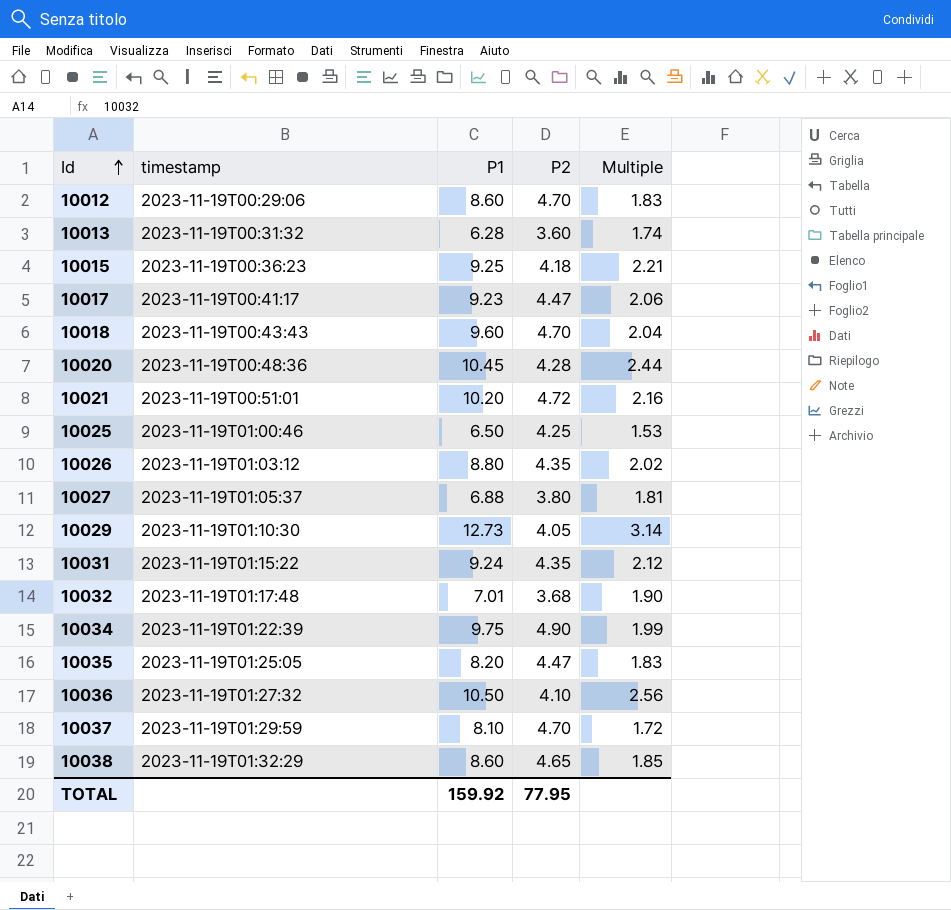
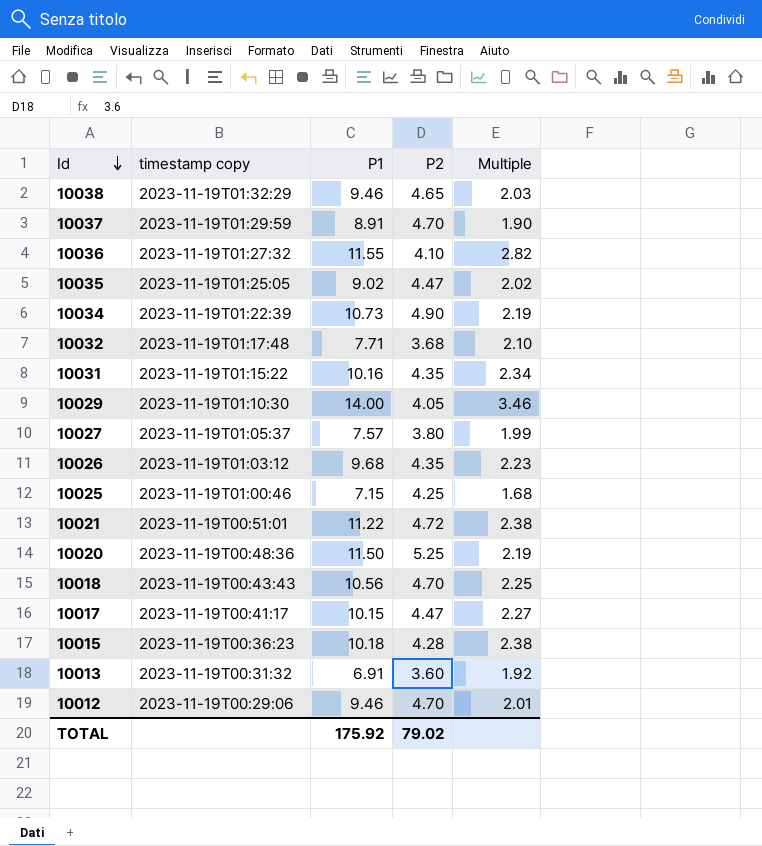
row order: Id ascending -> Id descending
column name: timestamp -> timestamp copy
10038 | P1: 8.60 -> 9.46
10038 | Multiple: 1.85 -> 2.03
10037 | P1: 8.10 -> 8.91
10037 | Multiple: 1.72 -> 1.90
10036 | P1: 10.50 -> 11.55
10036 | Multiple: 2.56 -> 2.82
10035 | P1: 8.20 -> 9.02
10035 | Multiple: 1.83 -> 2.02
10034 | P1: 9.75 -> 10.73
10034 | Multiple: 1.99 -> 2.19
10032 | P1: 7.01 -> 7.71
10032 | Multiple: 1.90 -> 2.10
10031 | P1: 9.24 -> 10.16
10031 | Multiple: 2.12 -> 2.34
10029 | P1: 12.73 -> 14.00
10029 | Multiple: 3.14 -> 3.46
10027 | P1: 6.88 -> 7.57
10027 | Multiple: 1.81 -> 1.99
10026 | P1: 8.80 -> 9.68
10026 | Multiple: 2.02 -> 2.23
10025 | P1: 6.50 -> 7.15
10025 | Multiple: 1.53 -> 1.68
10021 | P1: 10.20 -> 11.22
10021 | Multiple: 2.16 -> 2.38
10020 | P1: 10.45 -> 11.50
10020 | P2: 4.28 -> 5.25
10020 | Multiple: 2.44 -> 2.19
10018 | P1: 9.60 -> 10.56
10018 | Multiple: 2.04 -> 2.25
10017 | P1: 9.23 -> 10.15
10017 | Multiple: 2.06 -> 2.27
10015 | P1: 9.25 -> 10.18
10015 | P2: 4.18 -> 4.28
10015 | Multiple: 2.21 -> 2.38
10013 | P1: 6.28 -> 6.91
10013 | Multiple: 1.74 -> 1.92
10012 | P1: 8.60 -> 9.46
10012 | Multiple: 1.83 -> 2.01
TOTAL | P1: 159.92 -> 175.92
TOTAL | P2: 77.95 -> 79.02

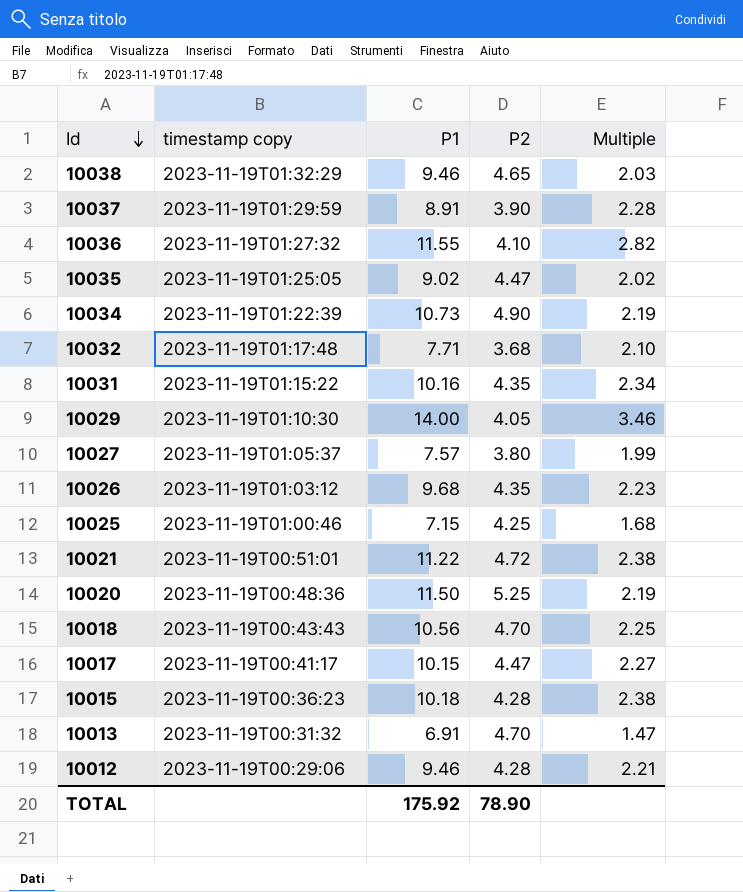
10037 | P2: 4.70 -> 3.90
10037 | Multiple: 1.90 -> 2.28
10013 | P2: 3.60 -> 4.70
10013 | Multiple: 1.92 -> 1.47
10012 | P2: 4.70 -> 4.28
10012 | Multiple: 2.01 -> 2.21
TOTAL | P2: 79.02 -> 78.90

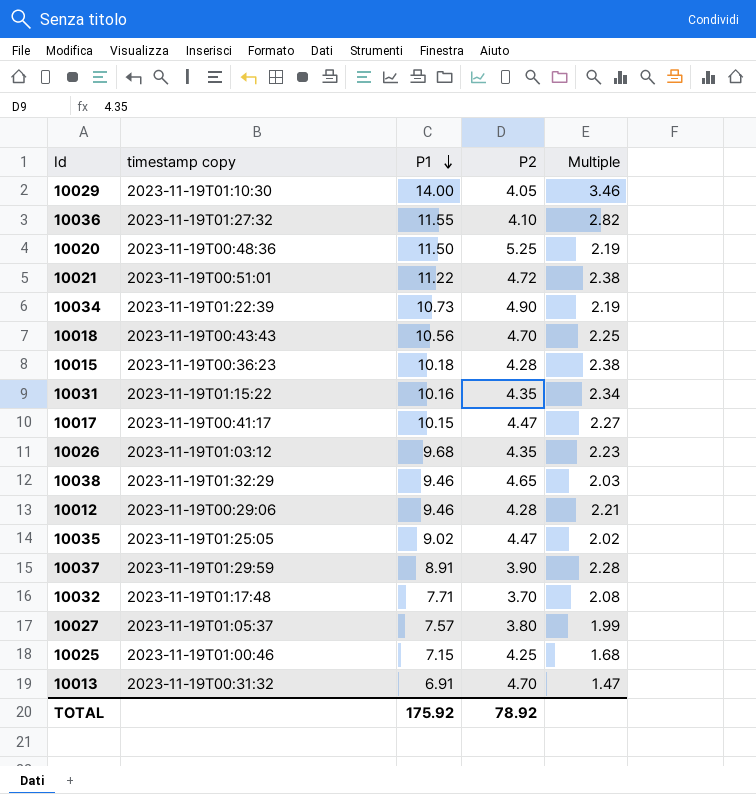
row order: Id descending -> P1 descending
10032 | P2: 3.68 -> 3.70
10032 | Multiple: 2.10 -> 2.08
TOTAL | P2: 78.90 -> 78.92

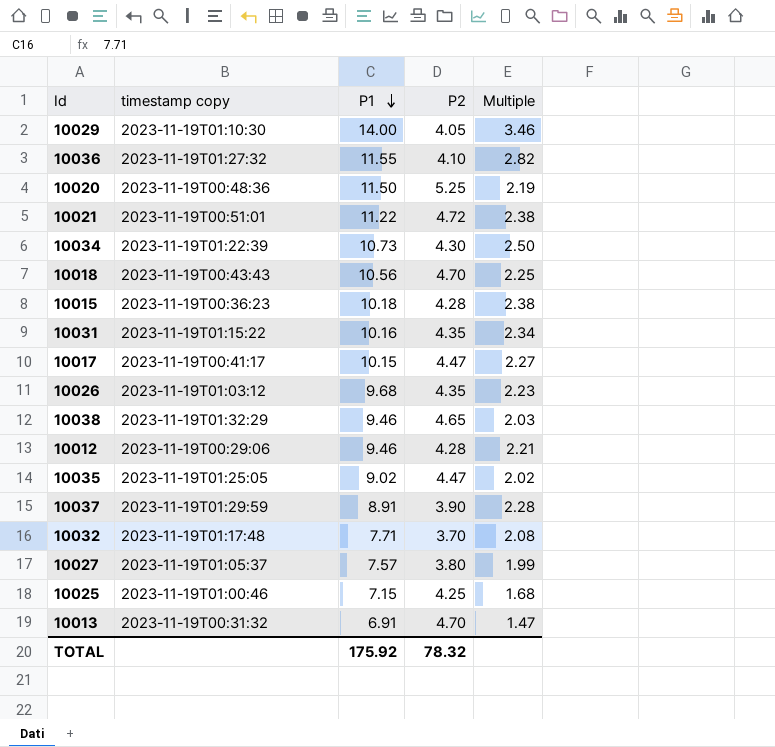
10034 | P2: 4.90 -> 4.30
10034 | Multiple: 2.19 -> 2.50
TOTAL | P2: 78.92 -> 78.32

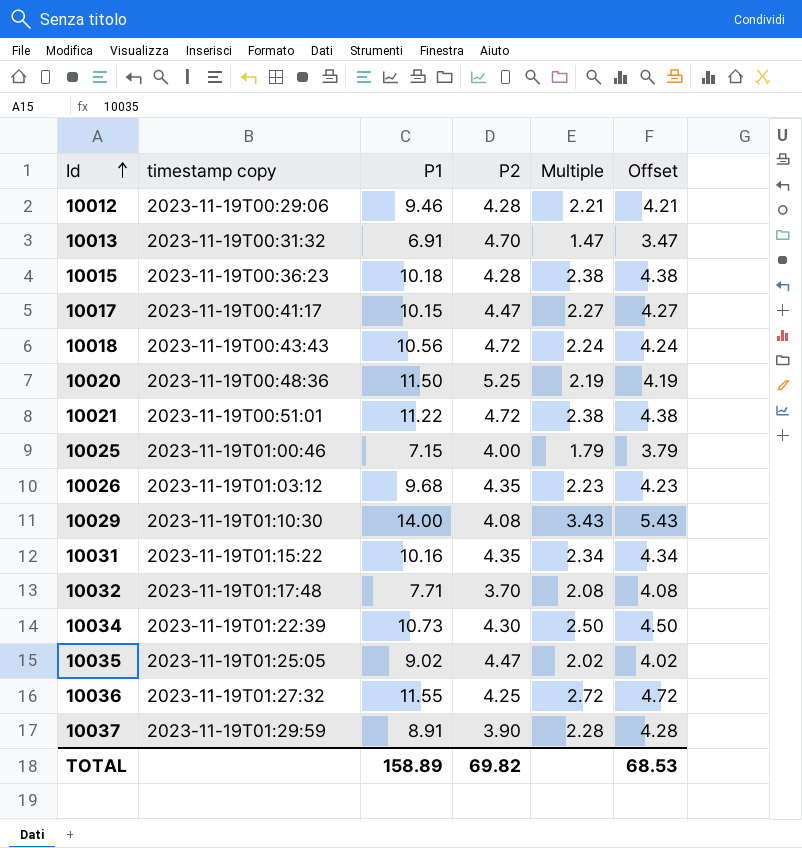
row order: P1 descending -> Id ascending
column Offset | formula: none -> [Multiple] + 2
row 10038: 2023-11-19T01:32:29 | 9.46 | 4.65 | 2.03 -> none
row 10027: 2023-11-19T01:05:37 | 7.57 | 3.80 | 1.99 -> none
10018 | P2: 4.70 -> 4.72
10018 | Multiple: 2.25 -> 2.24
10025 | P2: 4.25 -> 4.00
10025 | Multiple: 1.68 -> 1.79
10029 | P2: 4.05 -> 4.08
10029 | Multiple: 3.46 -> 3.43
10036 | P2: 4.10 -> 4.25
10036 | Multiple: 2.82 -> 2.72
TOTAL | P1: 175.92 -> 158.89
TOTAL | P2: 78.32 -> 69.82

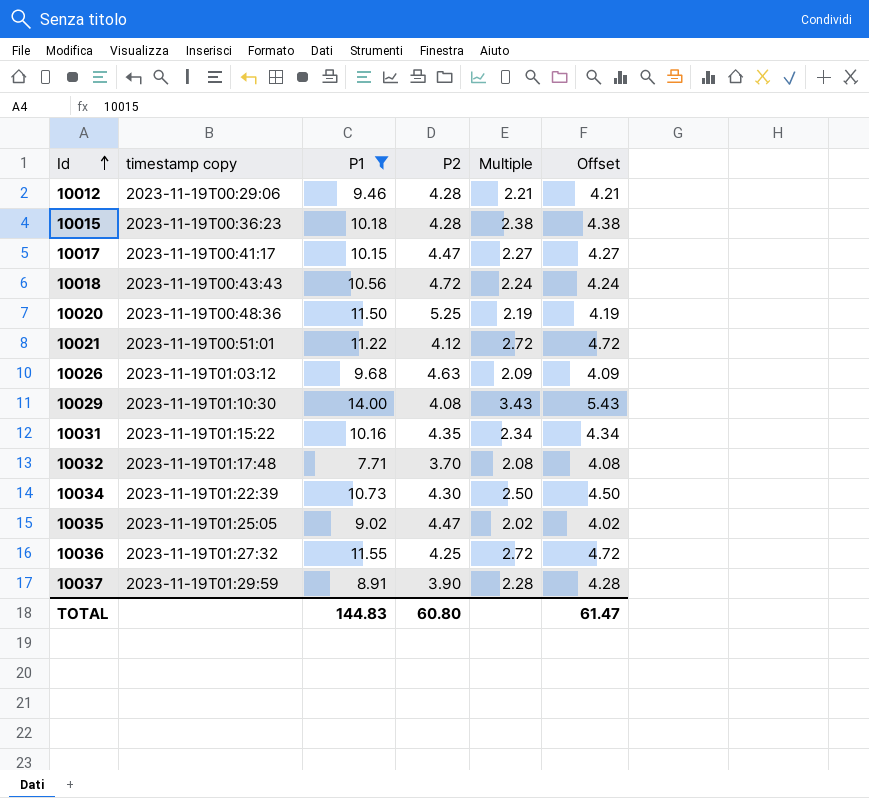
filter: none -> P1 >= 7.71
10021 | P2: 4.72 -> 4.12
10021 | Multiple: 2.38 -> 2.72
10021 | Offset: 4.38 -> 4.72
10026 | P2: 4.35 -> 4.63
10026 | Multiple: 2.23 -> 2.09
10026 | Offset: 4.23 -> 4.09
TOTAL | P1: 158.89 -> 144.83
TOTAL | P2: 69.82 -> 60.80
TOTAL | Offset: 68.53 -> 61.47

